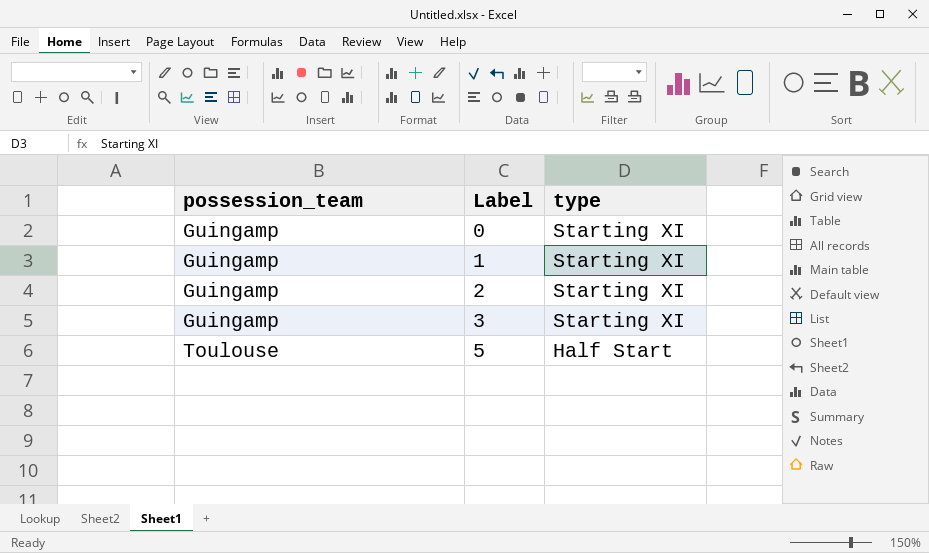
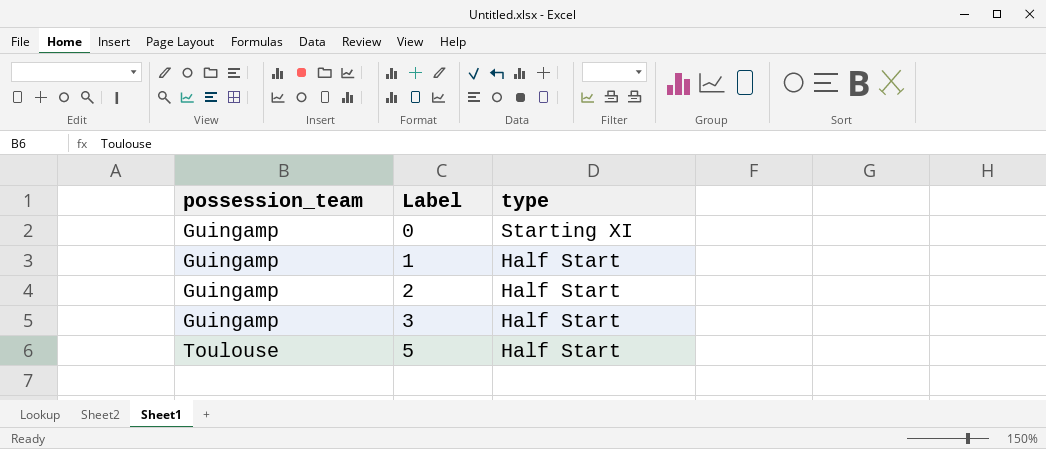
1 | type: Starting XI -> Half Start
2 | type: Starting XI -> Half Start
3 | type: Starting XI -> Half Start

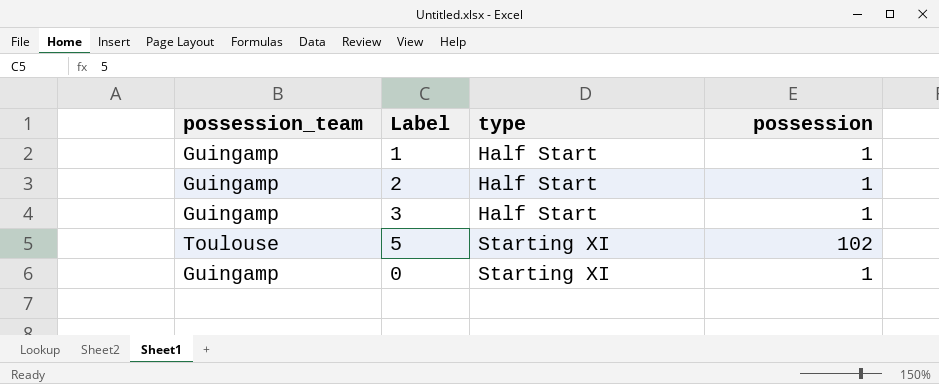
row order: possession_team ascending -> type ascending
column possession | position: none -> 4
5 | type: Half Start -> Starting XI

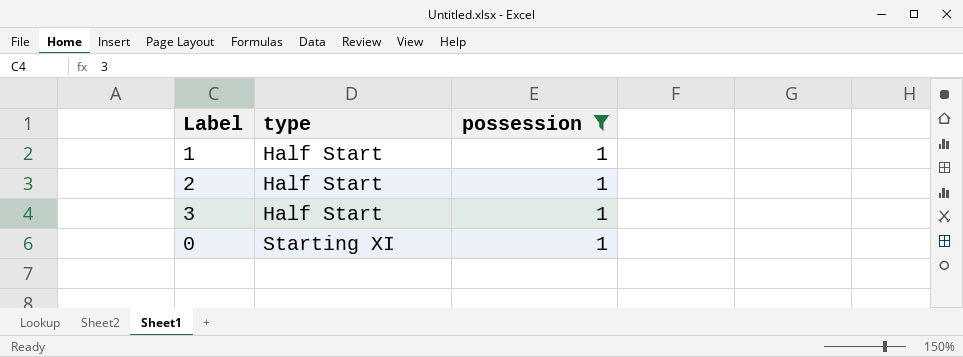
filter: none -> possession = 1
column possession_team | position: 1 -> none

